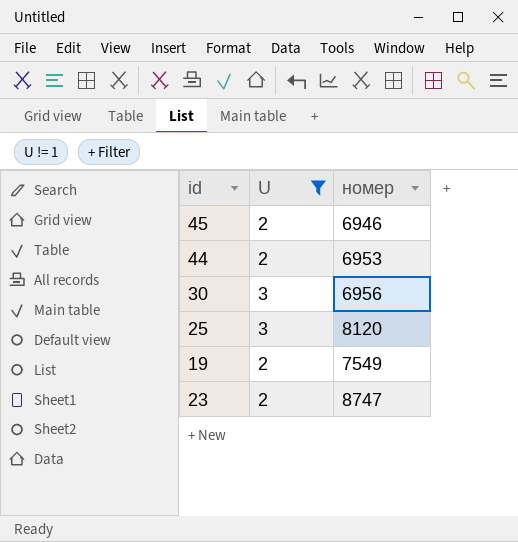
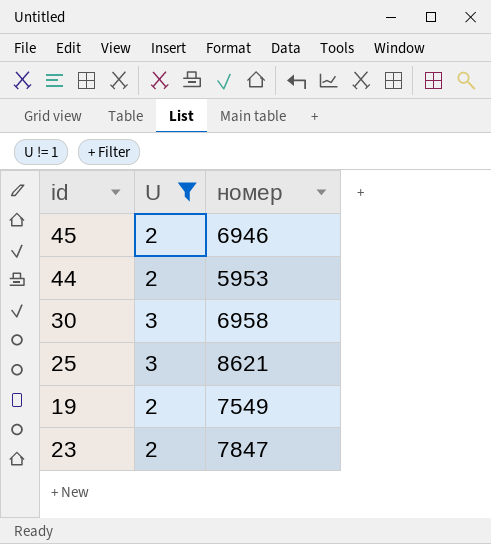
44 | номер: 6953 -> 5953
30 | номер: 6956 -> 6958
25 | номер: 8120 -> 8621
23 | номер: 8747 -> 7847

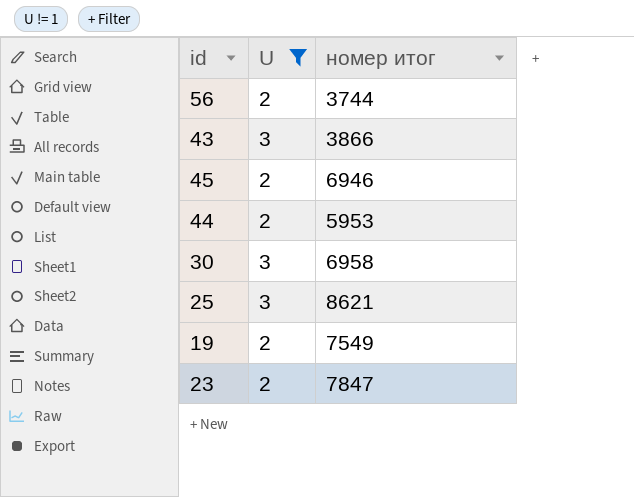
column name: номер -> номер итог
row 56: none -> 2 | 3744
row 43: none -> 3 | 3866

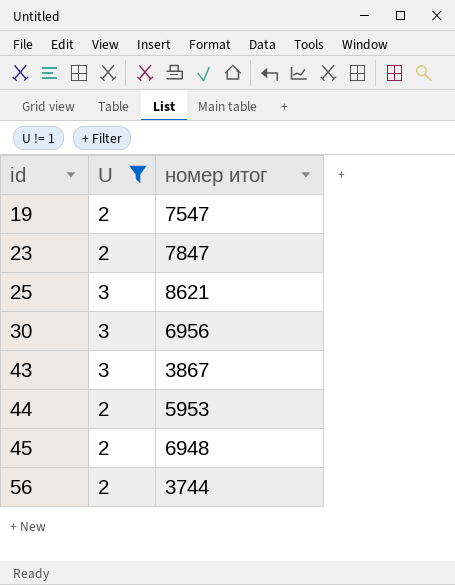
row order: none -> id ascending
19 | номер итог: 7549 -> 7547
30 | номер итог: 6958 -> 6956
43 | номер итог: 3866 -> 3867
45 | номер итог: 6946 -> 6948

